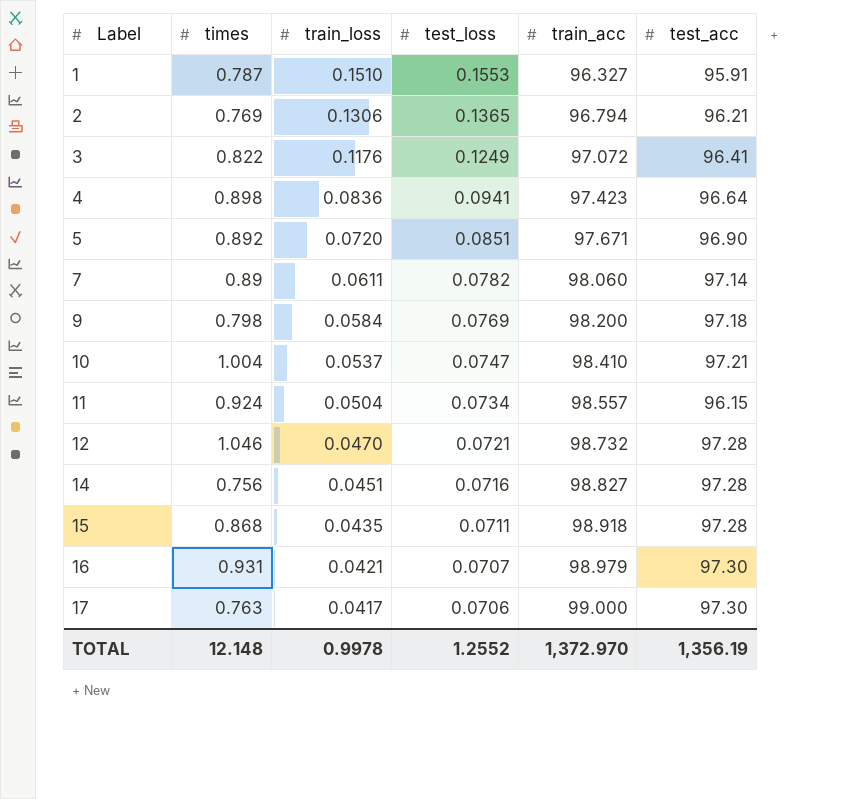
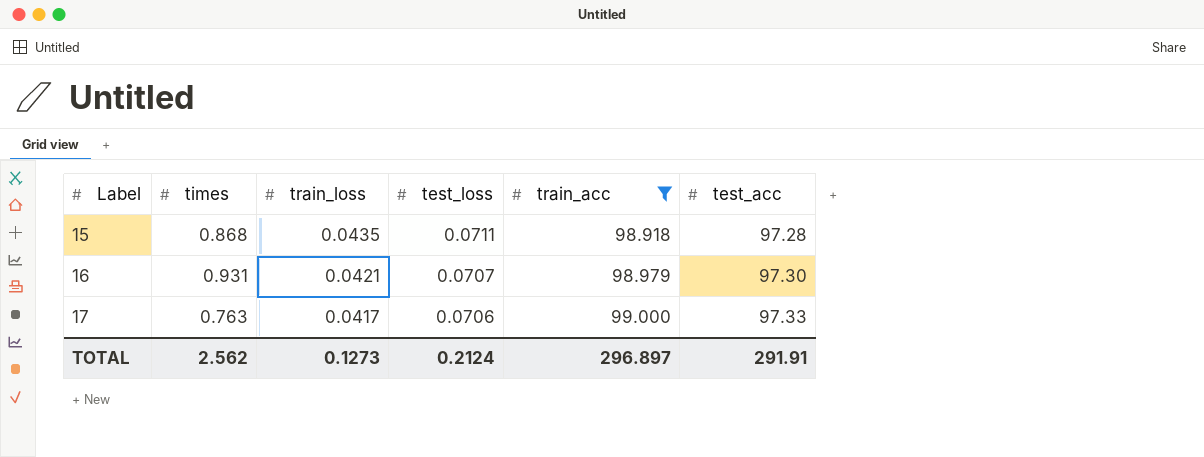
filter: none -> train_acc >= 98.918
17 | test_acc: 97.30 -> 97.33
TOTAL | times: 12.148 -> 2.562
TOTAL | train_loss: 0.9978 -> 0.1273
TOTAL | test_loss: 1.2552 -> 0.2124
TOTAL | train_acc: 1,372.970 -> 296.897
TOTAL | test_acc: 1,356.19 -> 291.91

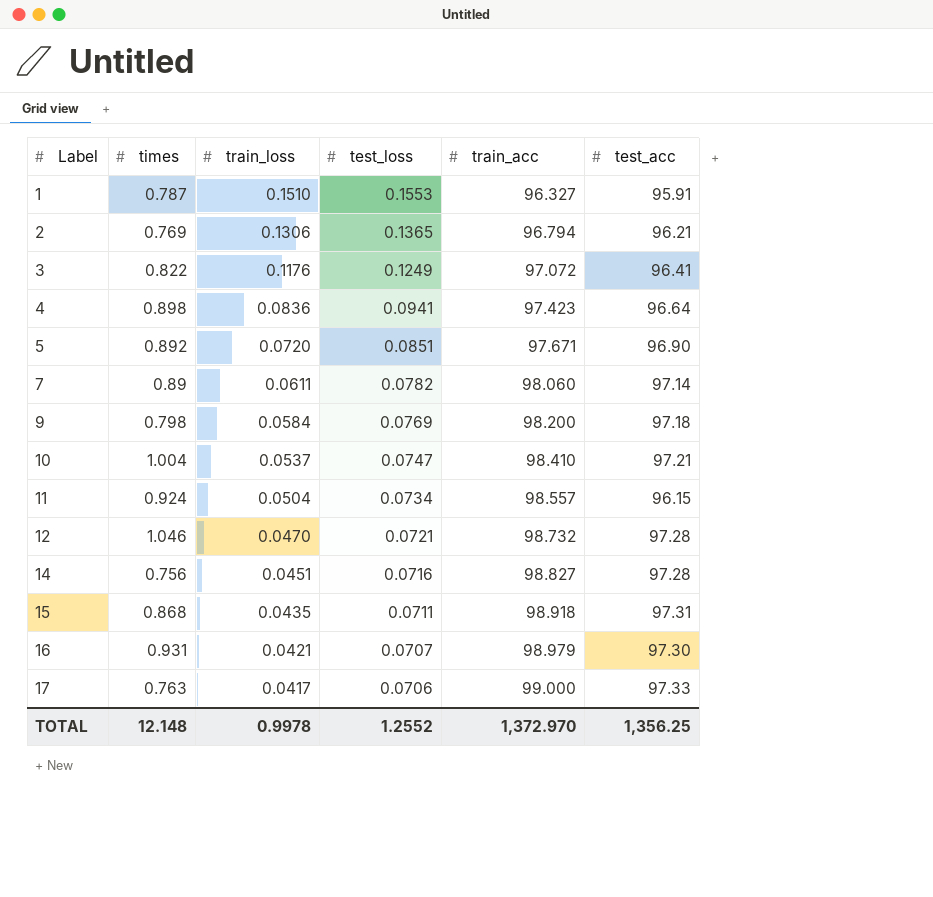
filter: train_acc >= 98.918 -> none
15 | test_acc: 97.28 -> 97.31
TOTAL | times: 2.562 -> 12.148
TOTAL | train_loss: 0.1273 -> 0.9978
TOTAL | test_loss: 0.2124 -> 1.2552
TOTAL | train_acc: 296.897 -> 1,372.970
TOTAL | test_acc: 291.91 -> 1,356.25

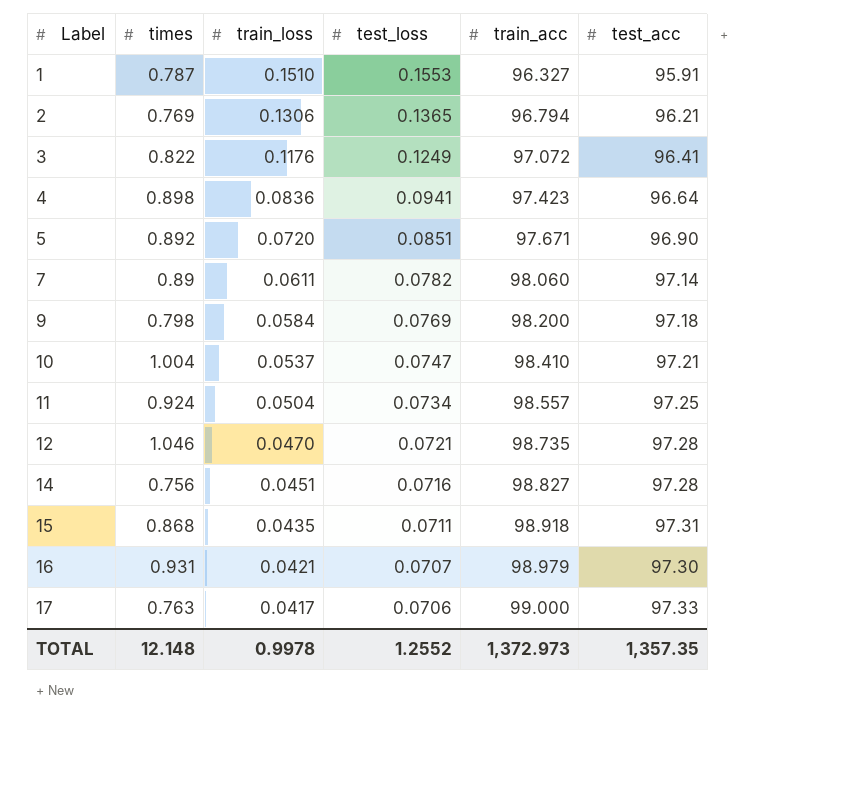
11 | test_acc: 96.15 -> 97.25
12 | train_acc: 98.732 -> 98.735
TOTAL | train_acc: 1,372.970 -> 1,372.973
TOTAL | test_acc: 1,356.25 -> 1,357.35

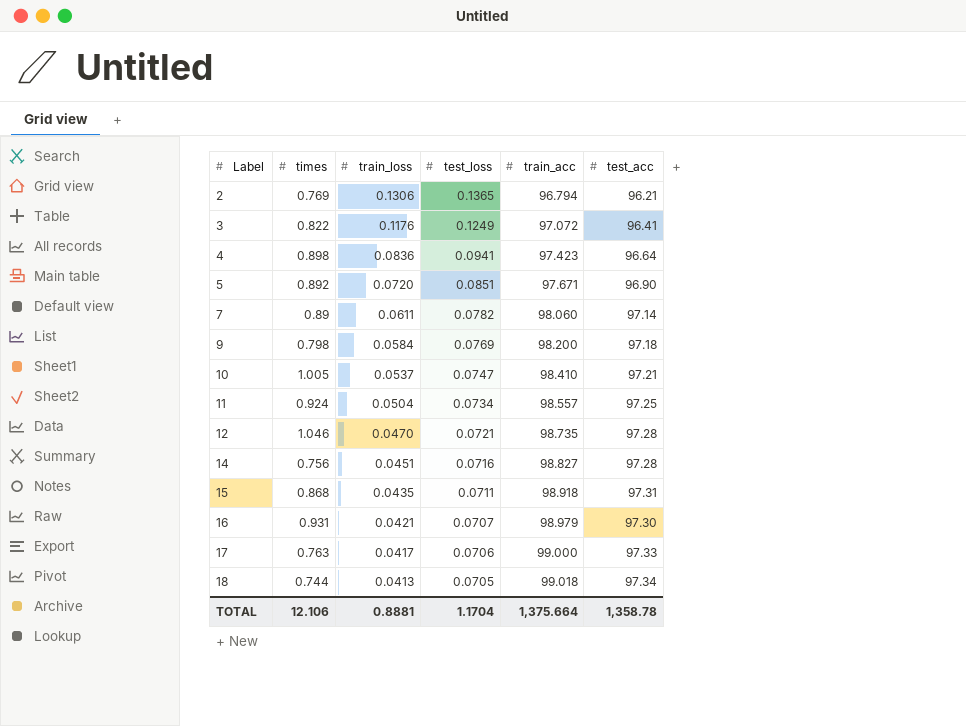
row 1: 0.787 | 0.1510 | 0.1553 | 96.327 | 95.91 -> none
10 | times: 1.004 -> 1.005
row 18: none -> 0.744 | 0.0413 | 0.0705 | 99.018 | 97.34
TOTAL | times: 12.148 -> 12.106
TOTAL | train_loss: 0.9978 -> 0.8881
TOTAL | test_loss: 1.2552 -> 1.1704
TOTAL | train_acc: 1,372.973 -> 1,375.664
TOTAL | test_acc: 1,357.35 -> 1,358.78

